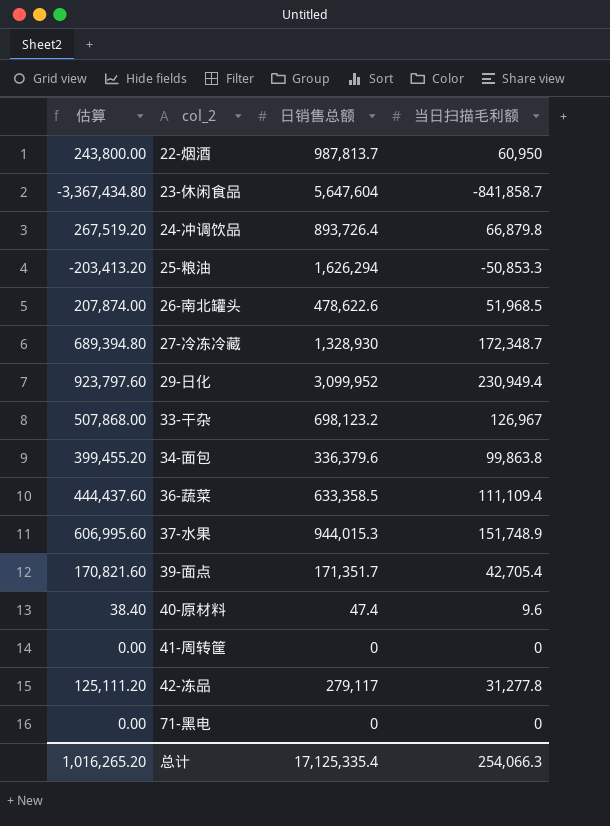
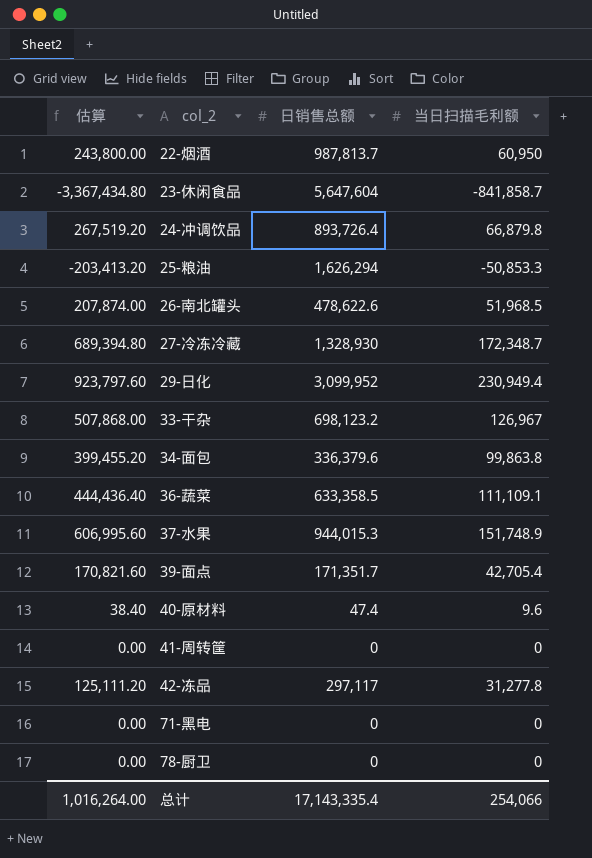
36-蔬菜 | 估算: 444,437.60 -> 444,436.40
36-蔬菜 | 当日扫描毛利额: 111,109.4 -> 111,109.1
42-冻品 | 日销售总额: 279,117 -> 297,117
row 78-厨卫: none -> 0.00 | 0 | 0
总计 | 估算: 1,016,265.20 -> 1,016,264.00
总计 | 日销售总额: 17,125,335.4 -> 17,143,335.4
总计 | 当日扫描毛利额: 254,066.3 -> 254,066

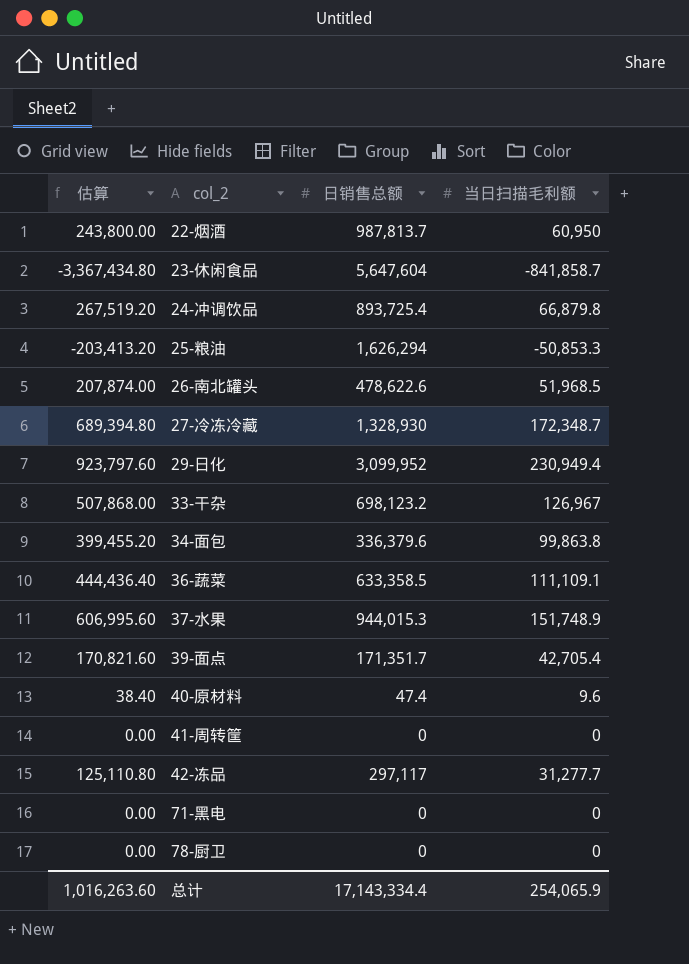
24-冲调饮品 | 日销售总额: 893,726.4 -> 893,725.4
42-冻品 | 估算: 125,111.20 -> 125,110.80
42-冻品 | 当日扫描毛利额: 31,277.8 -> 31,277.7
总计 | 估算: 1,016,264.00 -> 1,016,263.60
总计 | 日销售总额: 17,143,335.4 -> 17,143,334.4
总计 | 当日扫描毛利额: 254,066 -> 254,065.9

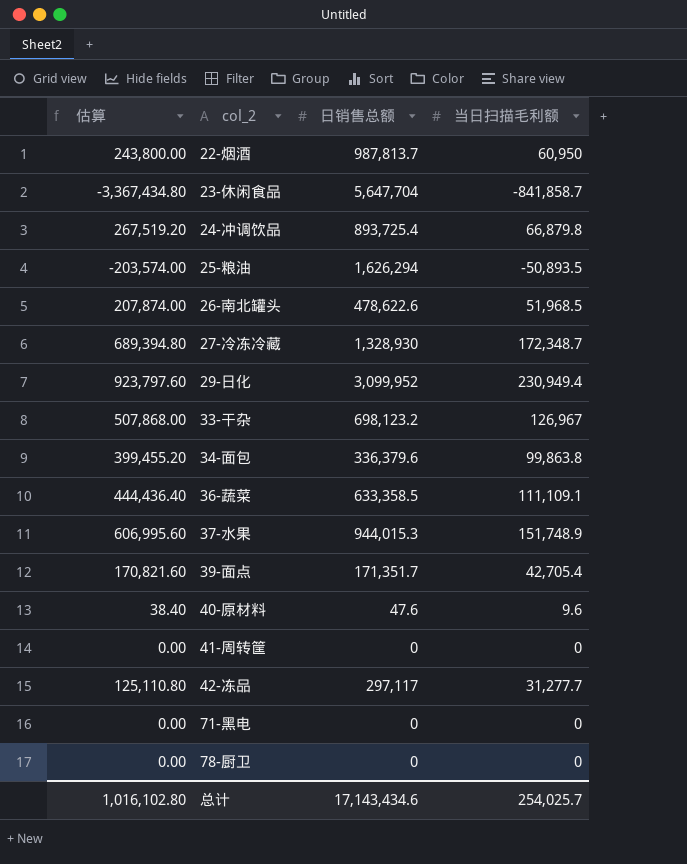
23-休闲食品 | 日销售总额: 5,647,604 -> 5,647,704
25-粮油 | 估算: -203,413.20 -> -203,574.00
25-粮油 | 当日扫描毛利额: -50,853.3 -> -50,893.5
40-原材料 | 日销售总额: 47.4 -> 47.6
总计 | 估算: 1,016,263.60 -> 1,016,102.80
总计 | 日销售总额: 17,143,334.4 -> 17,143,434.6
总计 | 当日扫描毛利额: 254,065.9 -> 254,025.7

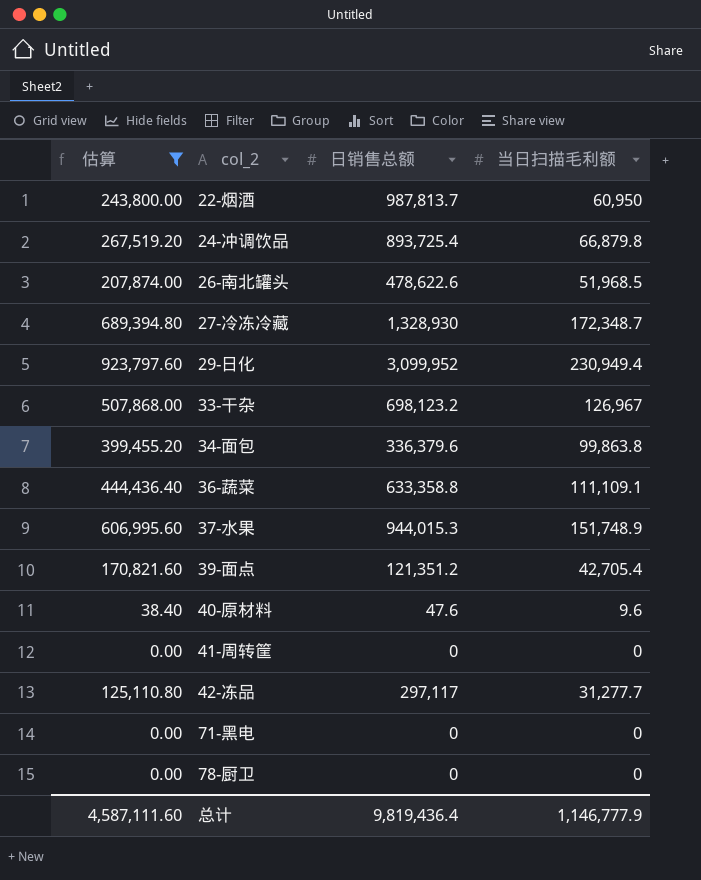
filter: none -> 估算 >= 0.00
36-蔬菜 | 日销售总额: 633,358.5 -> 633,358.8
39-面点 | 日销售总额: 171,351.7 -> 121,351.2
总计 | 估算: 1,016,102.80 -> 4,587,111.60
总计 | 日销售总额: 17,143,434.6 -> 9,819,436.4
总计 | 当日扫描毛利额: 254,025.7 -> 1,146,777.9

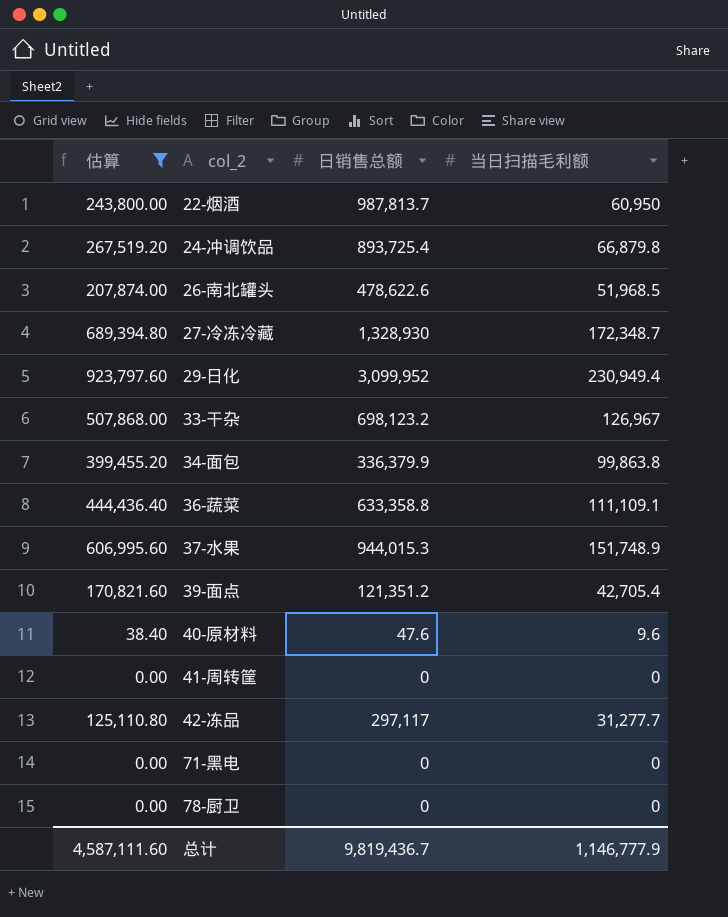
34-面包 | 日销售总额: 336,379.6 -> 336,379.9
总计 | 日销售总额: 9,819,436.4 -> 9,819,436.7

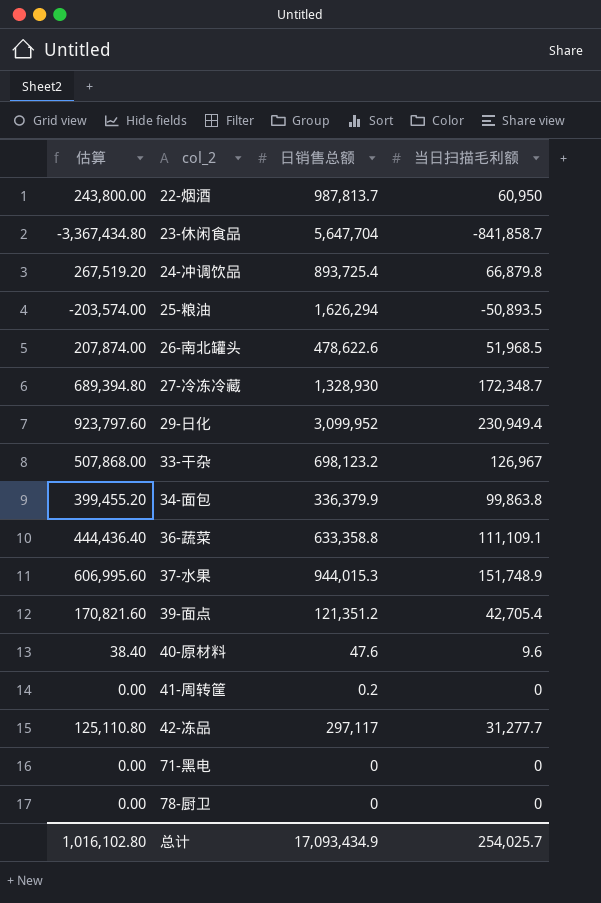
filter: 估算 >= 0.00 -> none
41-周转筐 | 日销售总额: 0 -> 0.2
总计 | 估算: 4,587,111.60 -> 1,016,102.80
总计 | 日销售总额: 9,819,436.7 -> 17,093,434.9
总计 | 当日扫描毛利额: 1,146,777.9 -> 254,025.7

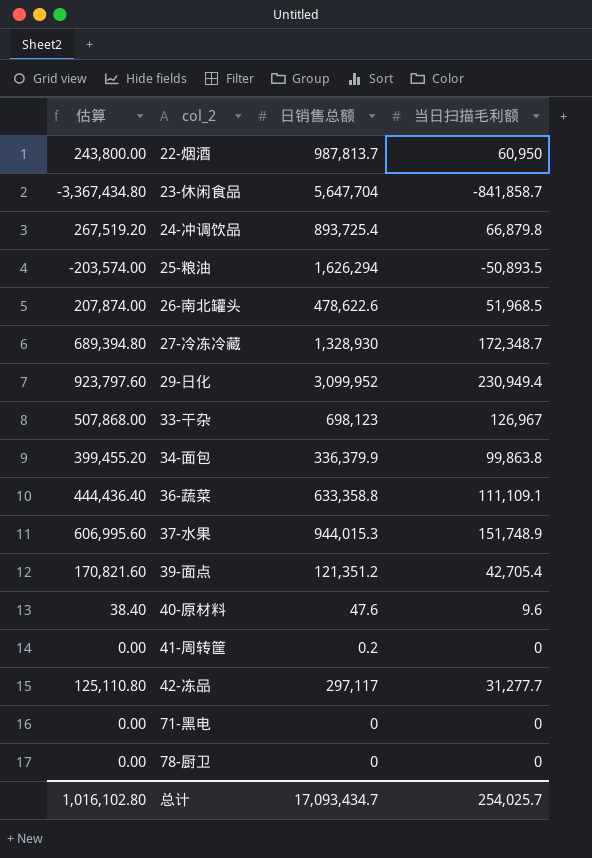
33-干杂 | 日销售总额: 698,123.2 -> 698,123
总计 | 日销售总额: 17,093,434.9 -> 17,093,434.7

